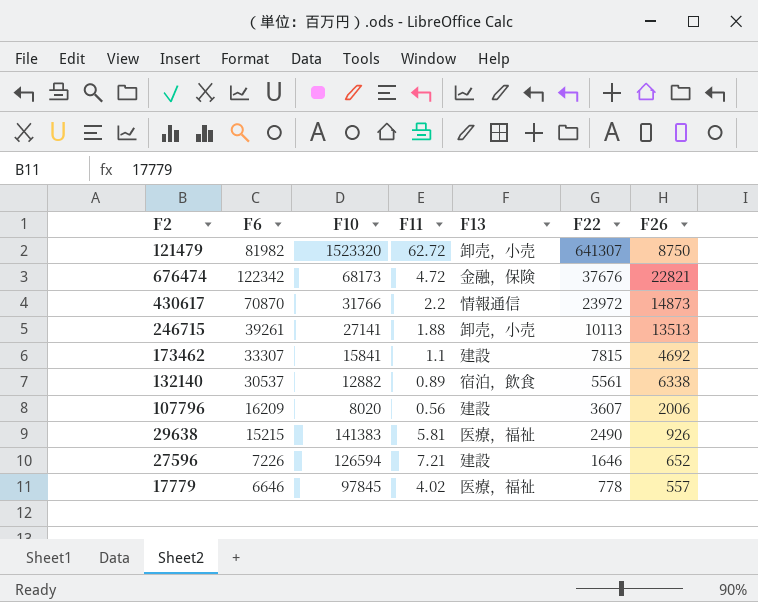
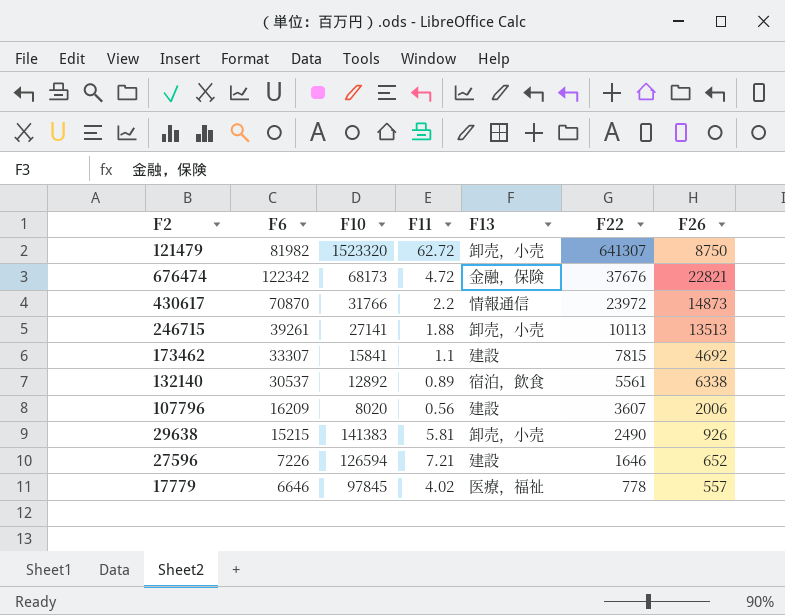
132140 | F10: 12882 -> 12892
29638 | F13: 医療，福祉 -> 卸売，小売

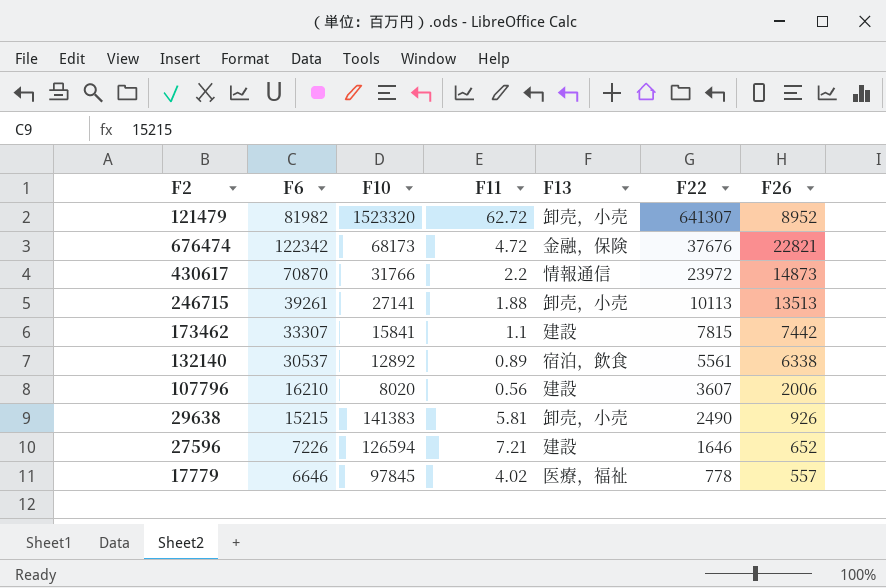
121479 | F26: 8750 -> 8952
173462 | F26: 4692 -> 7442
107796 | F6: 16209 -> 16210

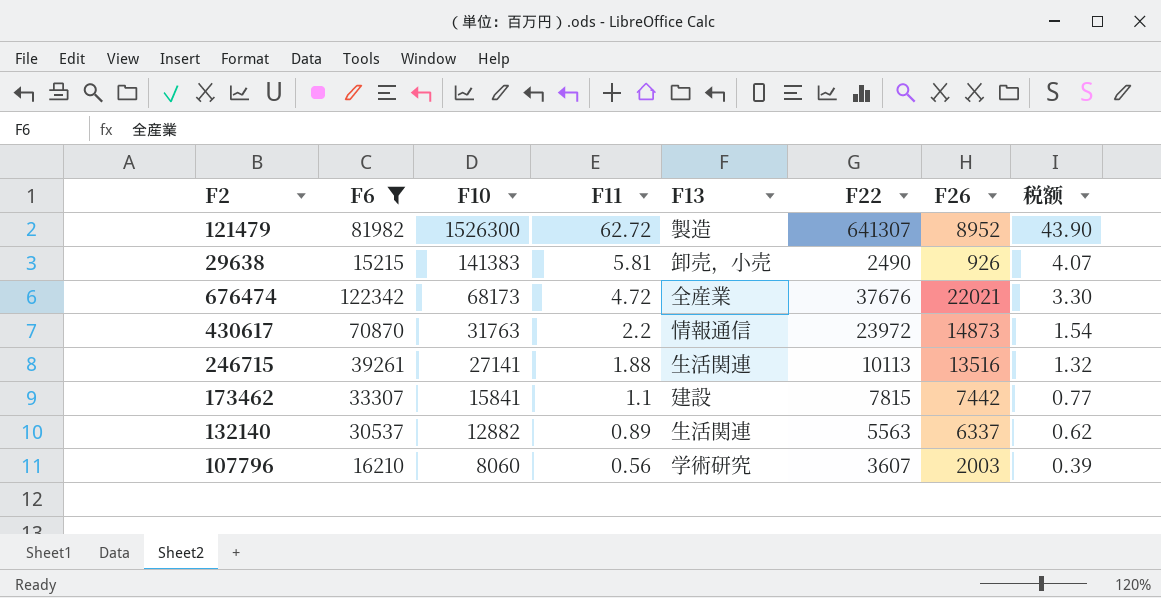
filter: none -> F6 >= 15215
row order: F22 descending -> F10 descending
column 税额 | formula: none -> [F11] * 0.7
121479 | F10: 1523320 -> 1526300
121479 | F13: 卸売，小売 -> 製造
676474 | F13: 金融，保険 -> 全産業
676474 | F26: 22821 -> 22021
430617 | F10: 31766 -> 31763
246715 | F13: 卸売，小売 -> 生活関連
246715 | F26: 13513 -> 13516
132140 | F10: 12892 -> 12882
132140 | F13: 宿泊，飲食 -> 生活関連
132140 | F22: 5561 -> 5563
132140 | F26: 6338 -> 6337
107796 | F10: 8020 -> 8060
107796 | F13: 建設 -> 学術研究
107796 | F26: 2006 -> 2003

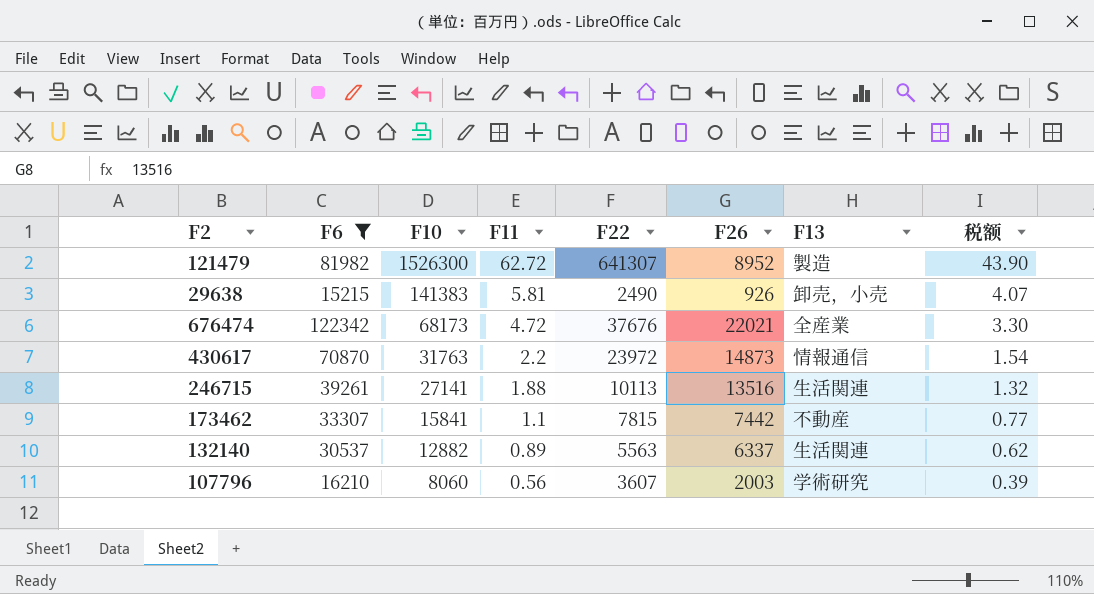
column F13 | position: 5 -> 7
173462 | F13: 建設 -> 不動産

